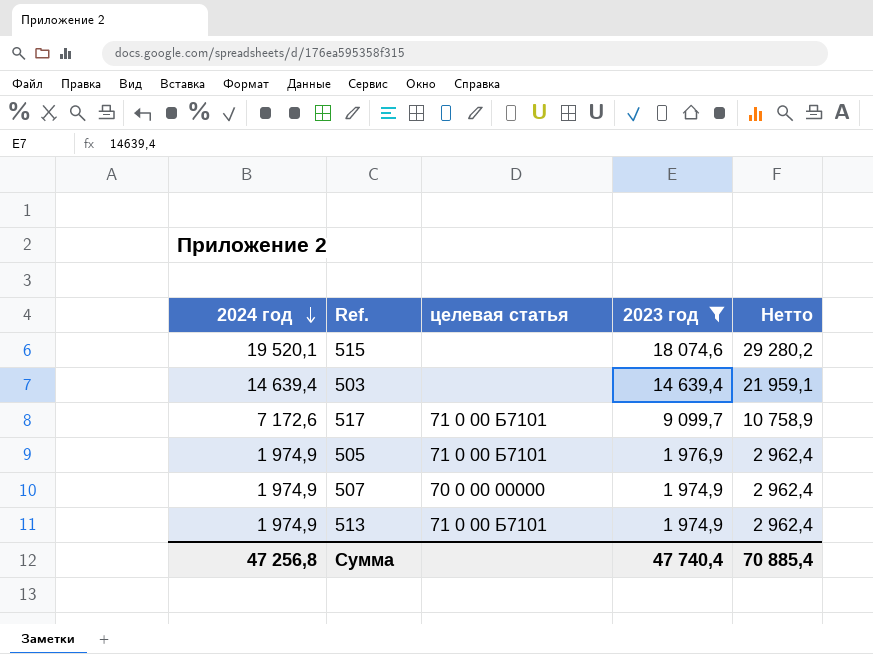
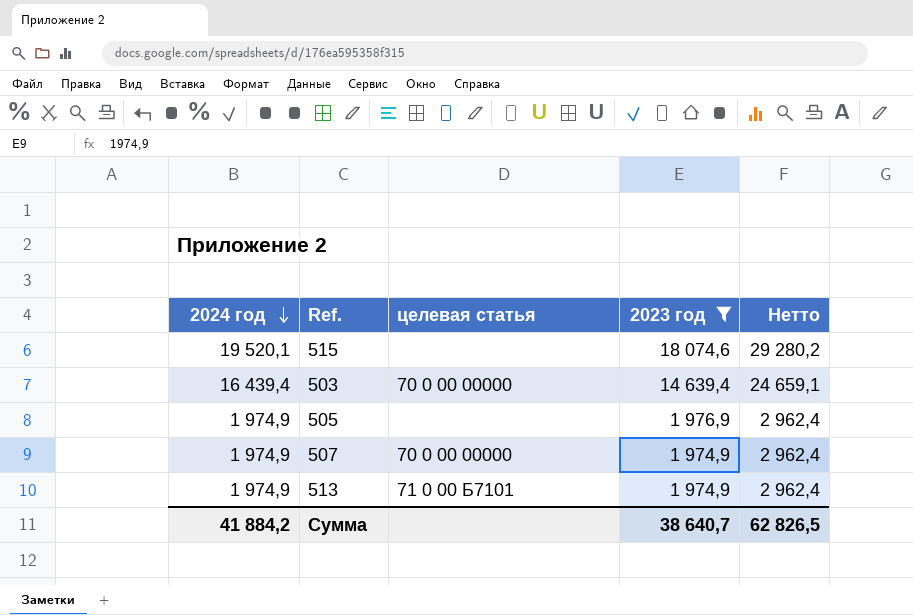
row 517: 7 172,6 | 71 0 00 Б7101 | 9 099,7 | 10 758,9 -> none
503 | 2024 год: 14 639,4 -> 16 439,4
503 | целевая статья: none -> 70 0 00 00000
503 | Нетто: 21 959,1 -> 24 659,1
505 | целевая статья: 71 0 00 Б7101 -> none
Сумма | 2024 год: 47 256,8 -> 41 884,2
Сумма | 2023 год: 47 740,4 -> 38 640,7
Сумма | Нетто: 70 885,4 -> 62 826,5

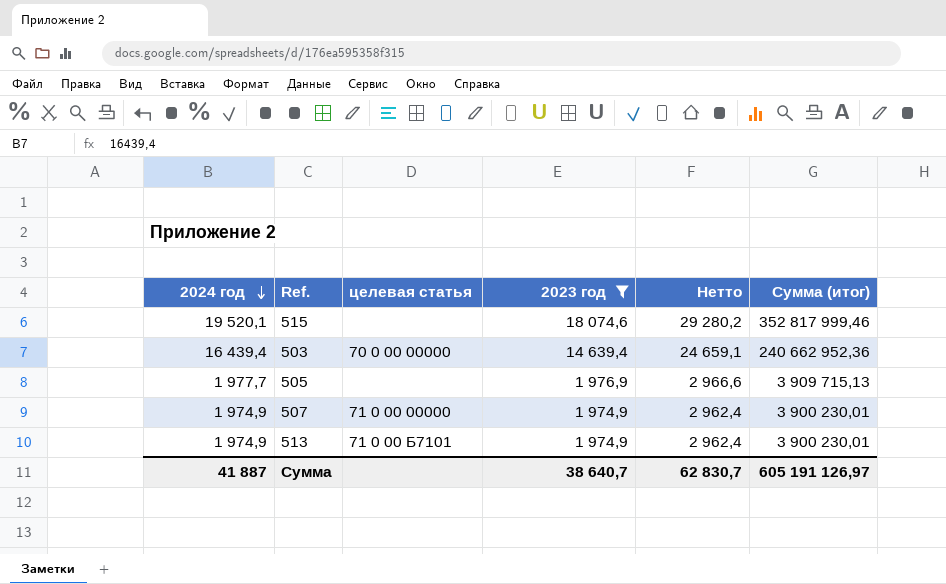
column Сумма (итог) | formula: none -> [2024 год] * [2023 год]
505 | 2024 год: 1 974,9 -> 1 977,7
505 | Нетто: 2 962,4 -> 2 966,6
507 | целевая статья: 70 0 00 00000 -> 71 0 00 00000
Сумма | 2024 год: 41 884,2 -> 41 887
Сумма | Нетто: 62 826,5 -> 62 830,7

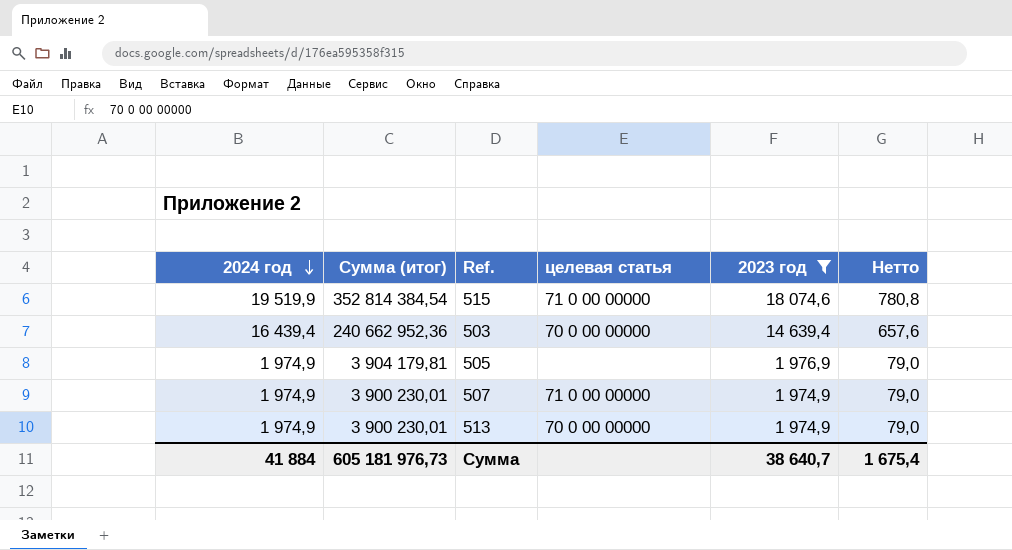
column Сумма (итог) | position: 6 -> 2
column Нетто | formula: [2024 год] * 1,5 -> [2024 год] * 0,04
515 | 2024 год: 19 520,1 -> 19 519,9
515 | Сумма (итог): 352 817 999,46 -> 352 814 384,54
515 | целевая статья: none -> 71 0 00 00000
505 | 2024 год: 1 977,7 -> 1 974,9
505 | Сумма (итог): 3 909 715,13 -> 3 904 179,81
513 | целевая статья: 71 0 00 Б7101 -> 70 0 00 00000
Сумма | 2024 год: 41 887 -> 41 884
Сумма | Сумма (итог): 605 191 126,97 -> 605 181 976,73
Сумма | Нетто: 62 830,7 -> 1 675,4

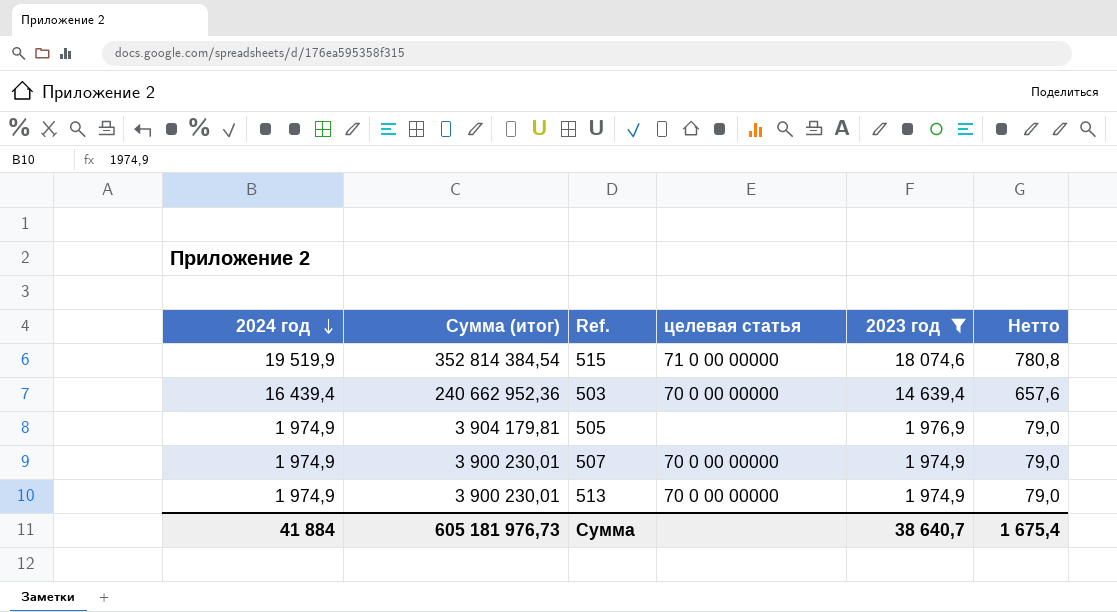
507 | целевая статья: 71 0 00 00000 -> 70 0 00 00000

